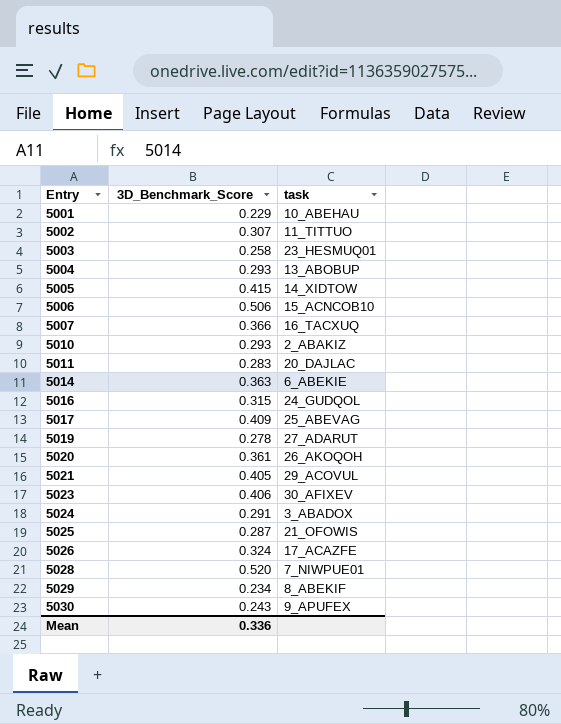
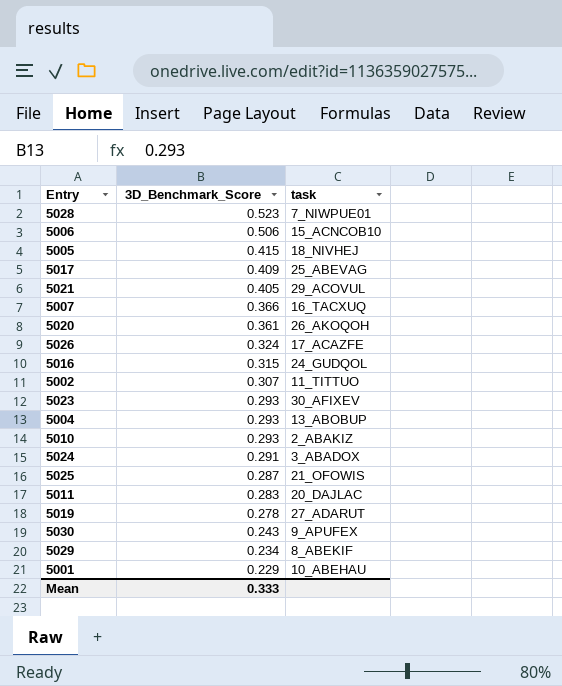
row order: Entry ascending -> 3D_Benchmark_Score descending
row 5003: 0.258 | 23_HESMUQ01 -> none
row 5014: 0.363 | 6_ABEKIE -> none
5028 | 3D_Benchmark_Score: 0.520 -> 0.523
5005 | task: 14_XIDTOW -> 18_NIVHEJ
5023 | 3D_Benchmark_Score: 0.406 -> 0.293
Mean | 3D_Benchmark_Score: 0.336 -> 0.333

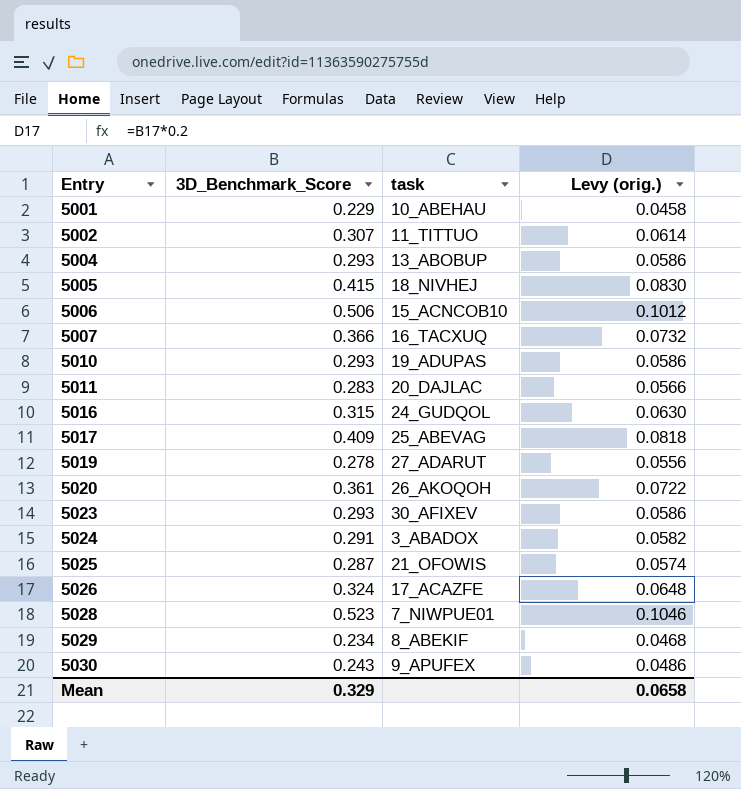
row order: 3D_Benchmark_Score descending -> Entry ascending
column Levy (orig.) | formula: none -> [3D_Benchmark_Score] * 0.2
row 5021: 0.405 | 29_ACOVUL -> none
5010 | task: 2_ABAKIZ -> 19_ADUPAS
Mean | 3D_Benchmark_Score: 0.333 -> 0.329

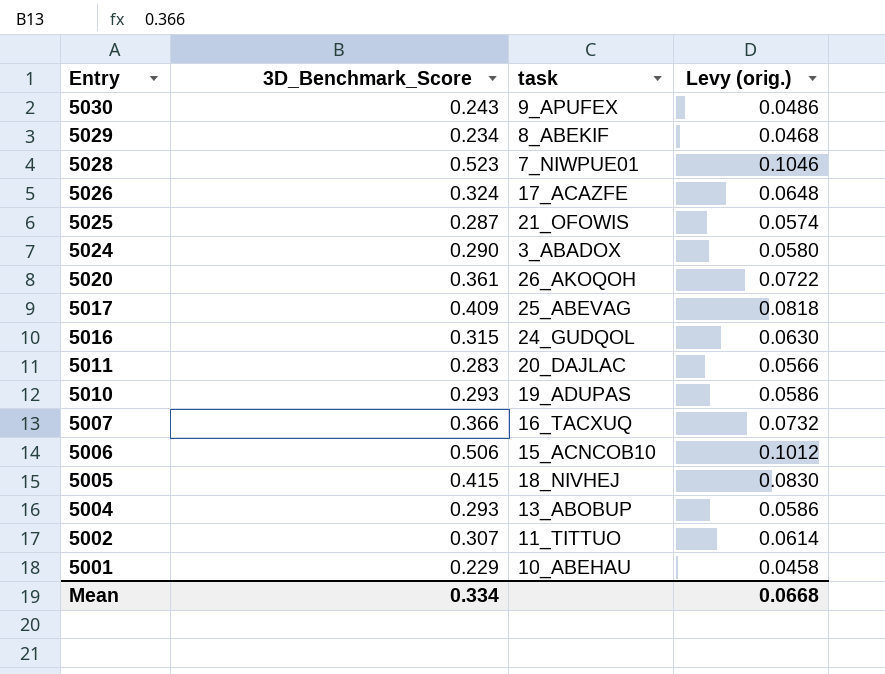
row order: Entry ascending -> Entry descending
row 5019: 0.278 | 27_ADARUT | 0.0556 -> none
row 5023: 0.293 | 30_AFIXEV | 0.0586 -> none
5024 | 3D_Benchmark_Score: 0.291 -> 0.290
5024 | Levy (orig.): 0.0582 -> 0.0580
Mean | 3D_Benchmark_Score: 0.329 -> 0.334
Mean | Levy (orig.): 0.0658 -> 0.0668

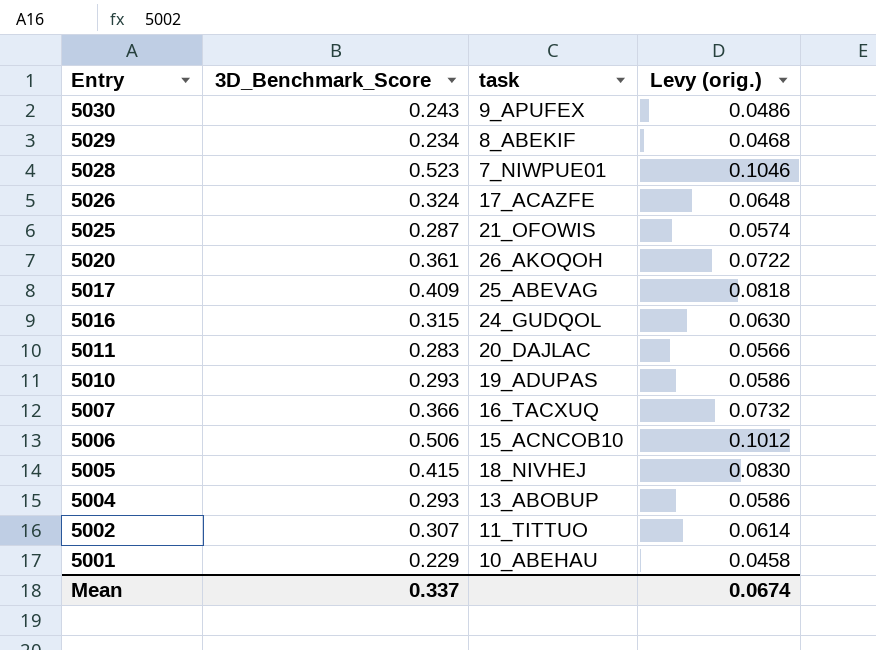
row 5024: 0.290 | 3_ABADOX | 0.0580 -> none
Mean | 3D_Benchmark_Score: 0.334 -> 0.337
Mean | Levy (orig.): 0.0668 -> 0.0674

